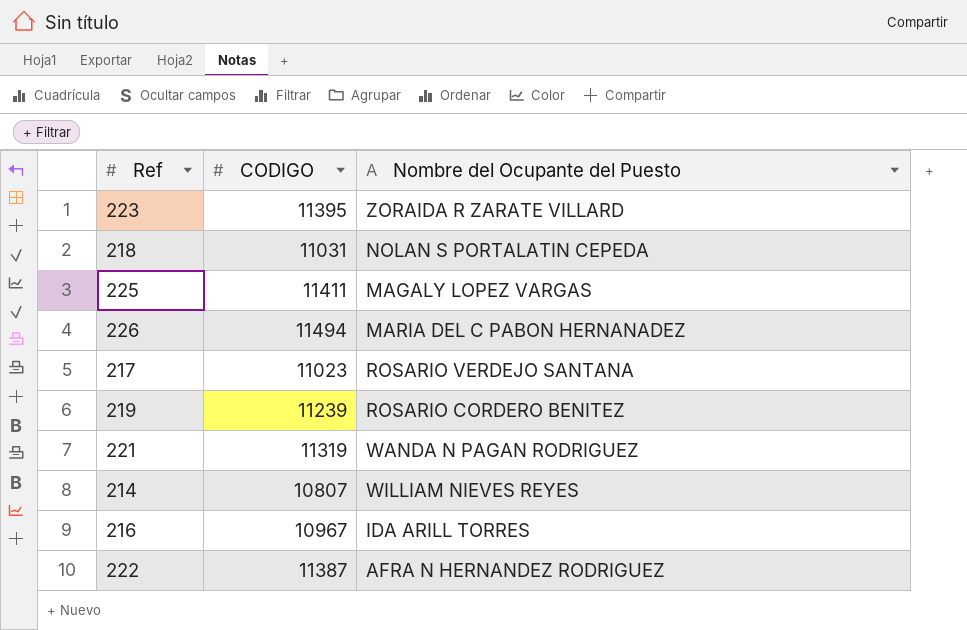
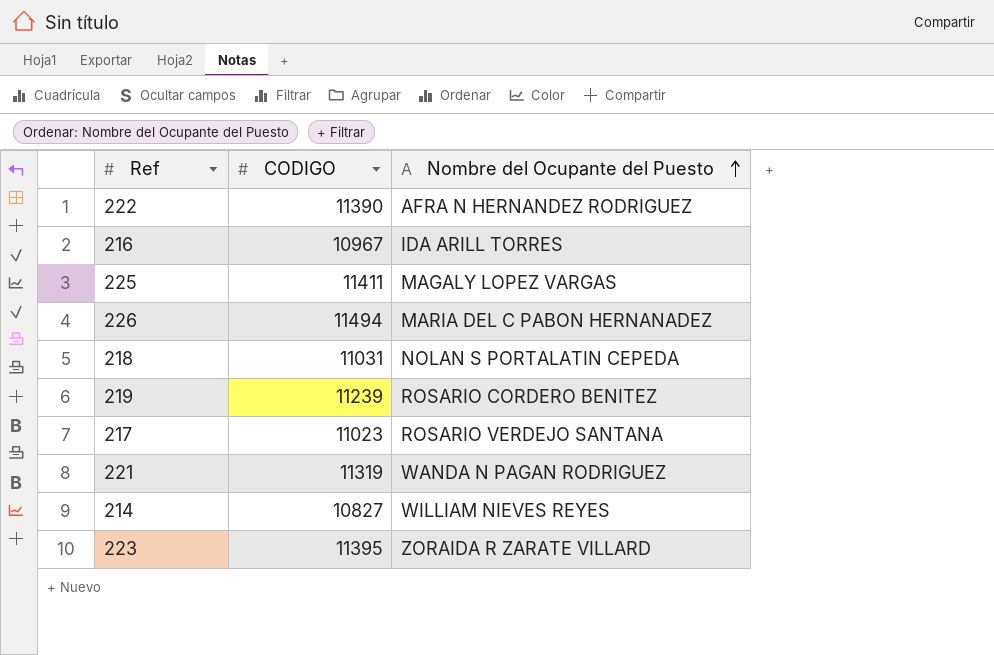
row order: none -> Nombre del Ocupante del Puesto ascending
222 | CODIGO: 11387 -> 11390
214 | CODIGO: 10807 -> 10827

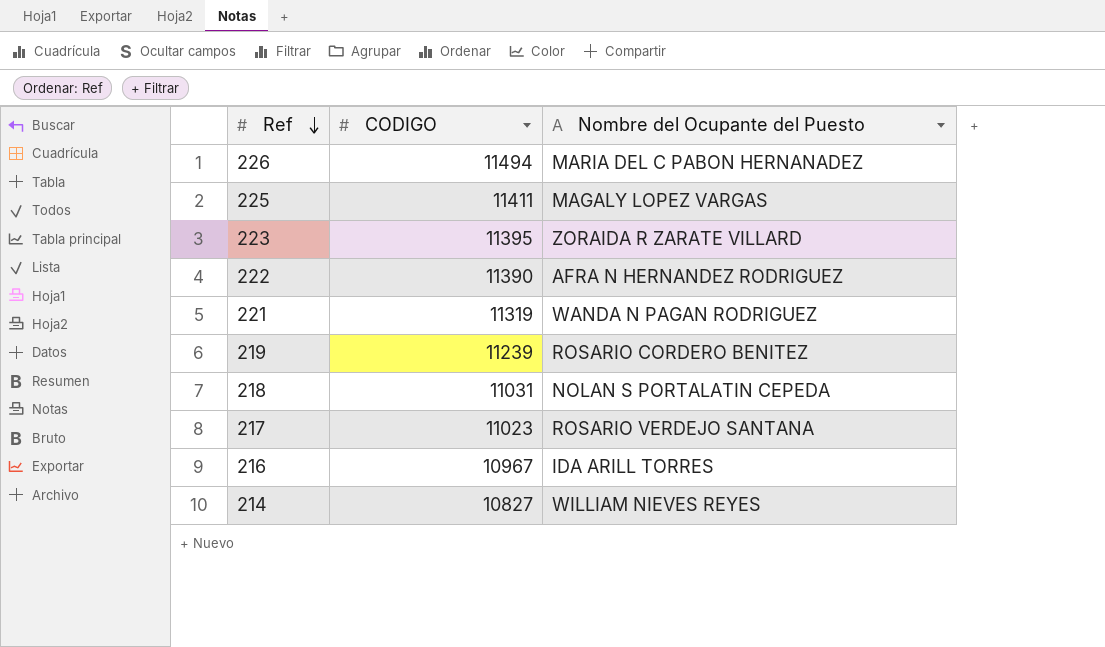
row order: Nombre del Ocupante del Puesto ascending -> Ref descending

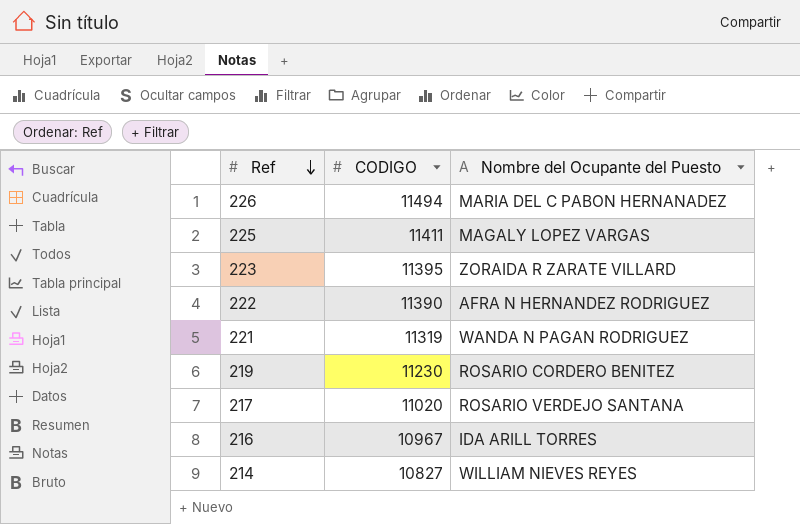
row 218: 11031 | NOLAN S PORTALATIN CEPEDA -> none
219 | CODIGO: 11239 -> 11230
217 | CODIGO: 11023 -> 11020

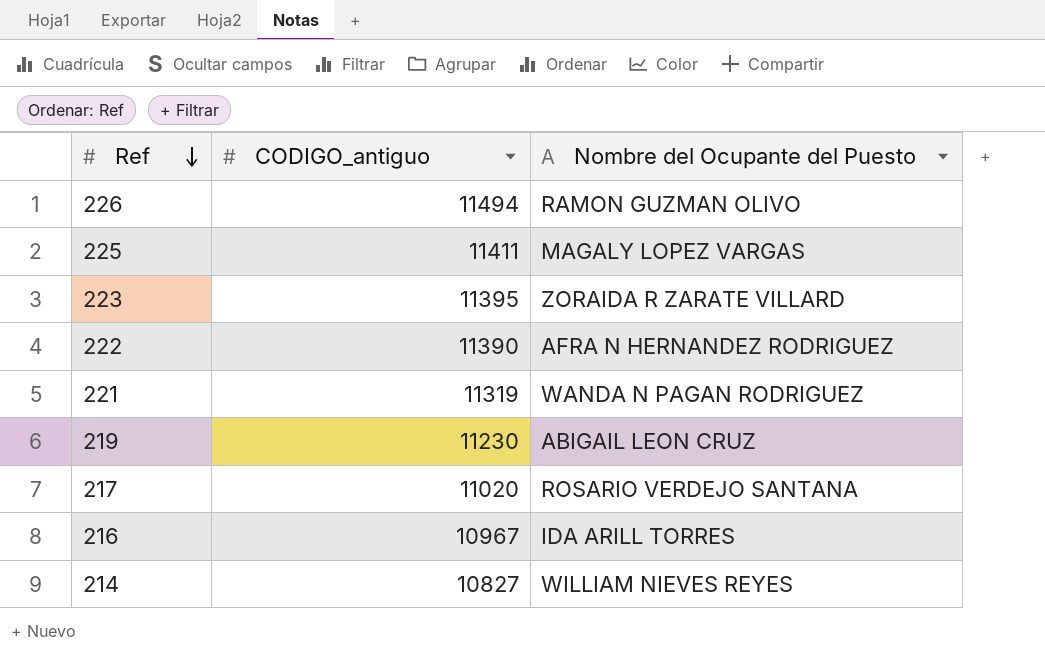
column name: CODIGO -> CODIGO_antiguo
226 | Nombre del Ocupante del Puesto: MARIA DEL C PABON HERNANADEZ -> RAMON GUZMAN OLIVO
219 | Nombre del Ocupante del Puesto: ROSARIO CORDERO BENITEZ -> ABIGAIL LEON CRUZ

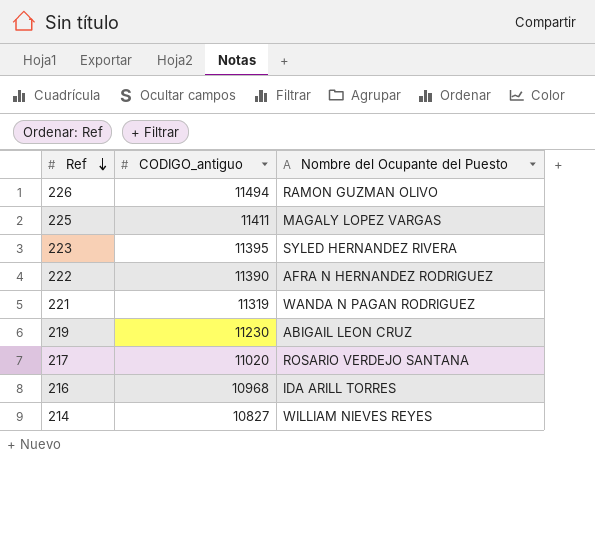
223 | Nombre del Ocupante del Puesto: ZORAIDA R ZARATE VILLARD -> SYLED HERNANDEZ RIVERA
216 | CODIGO_antiguo: 10967 -> 10968

